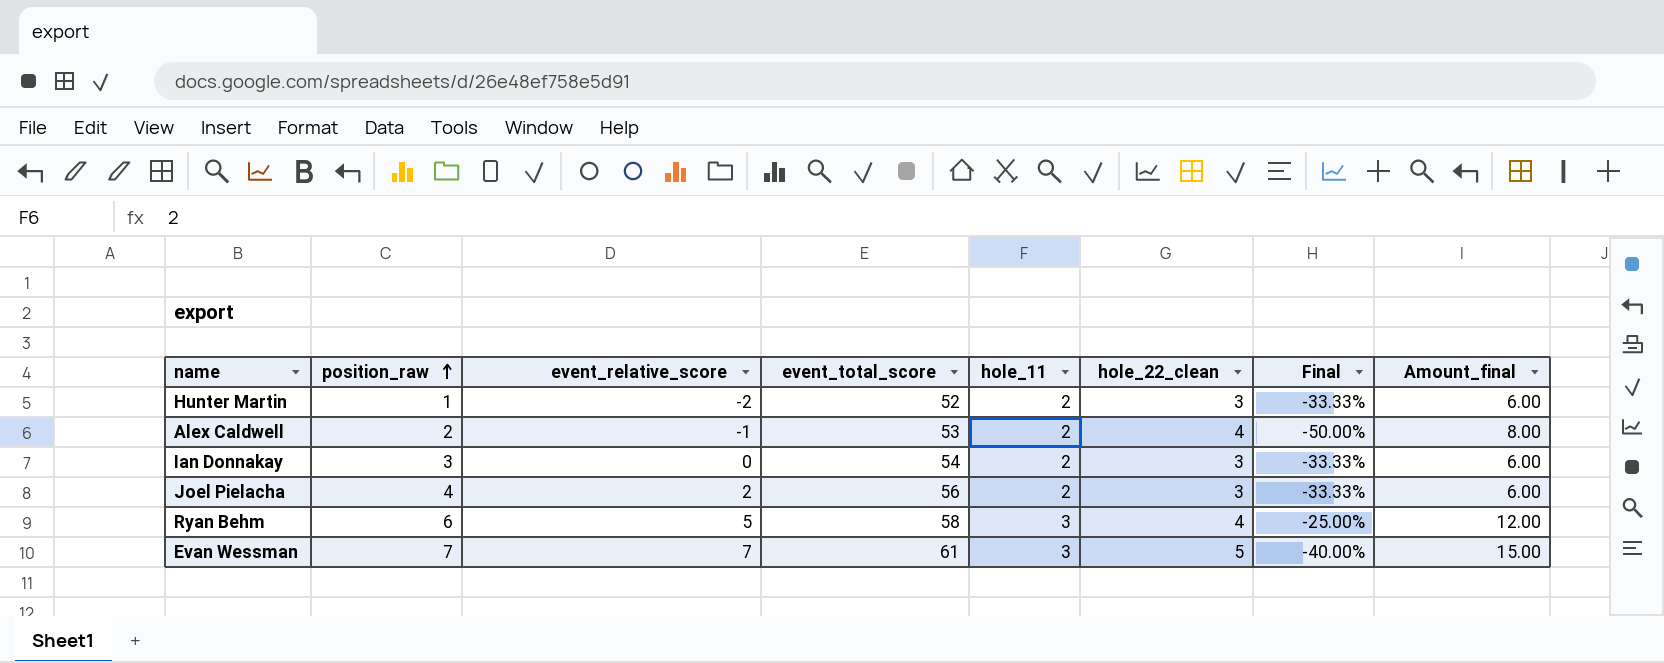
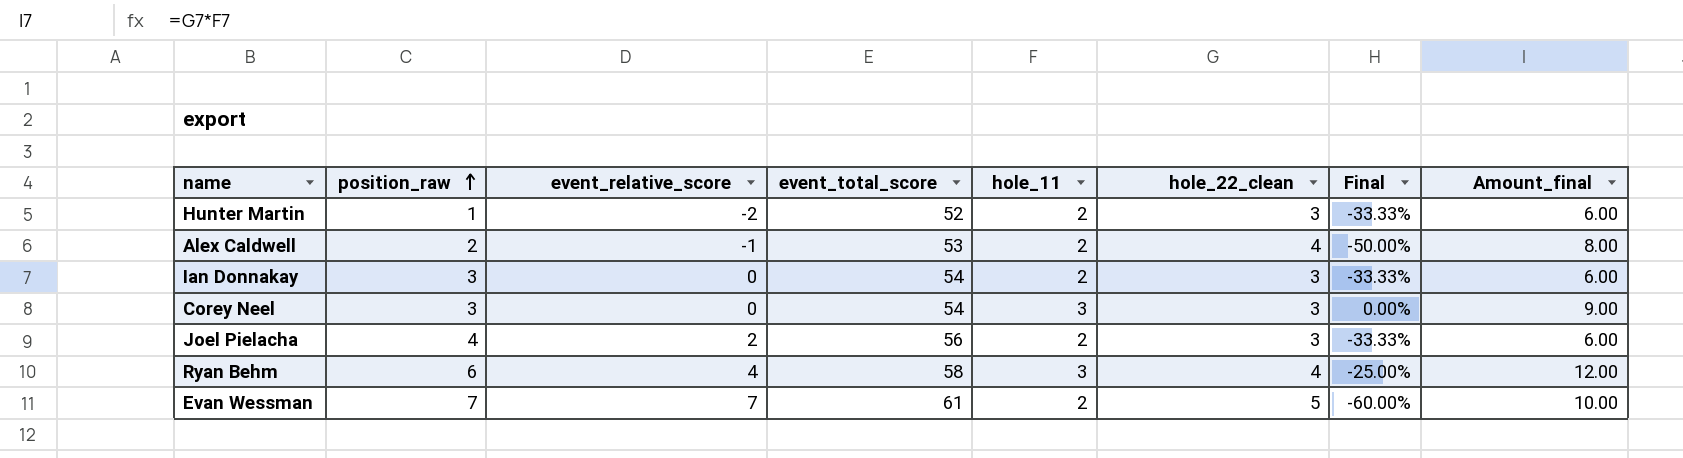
row Corey Neel: none -> 3 | 0 | 54 | 3 | 3 | 0.00% | 9.00
Ryan Behm | event_relative_score: 5 -> 4
Evan Wessman | hole_11: 3 -> 2
Evan Wessman | Final: -40.00% -> -60.00%
Evan Wessman | Amount_final: 15.00 -> 10.00

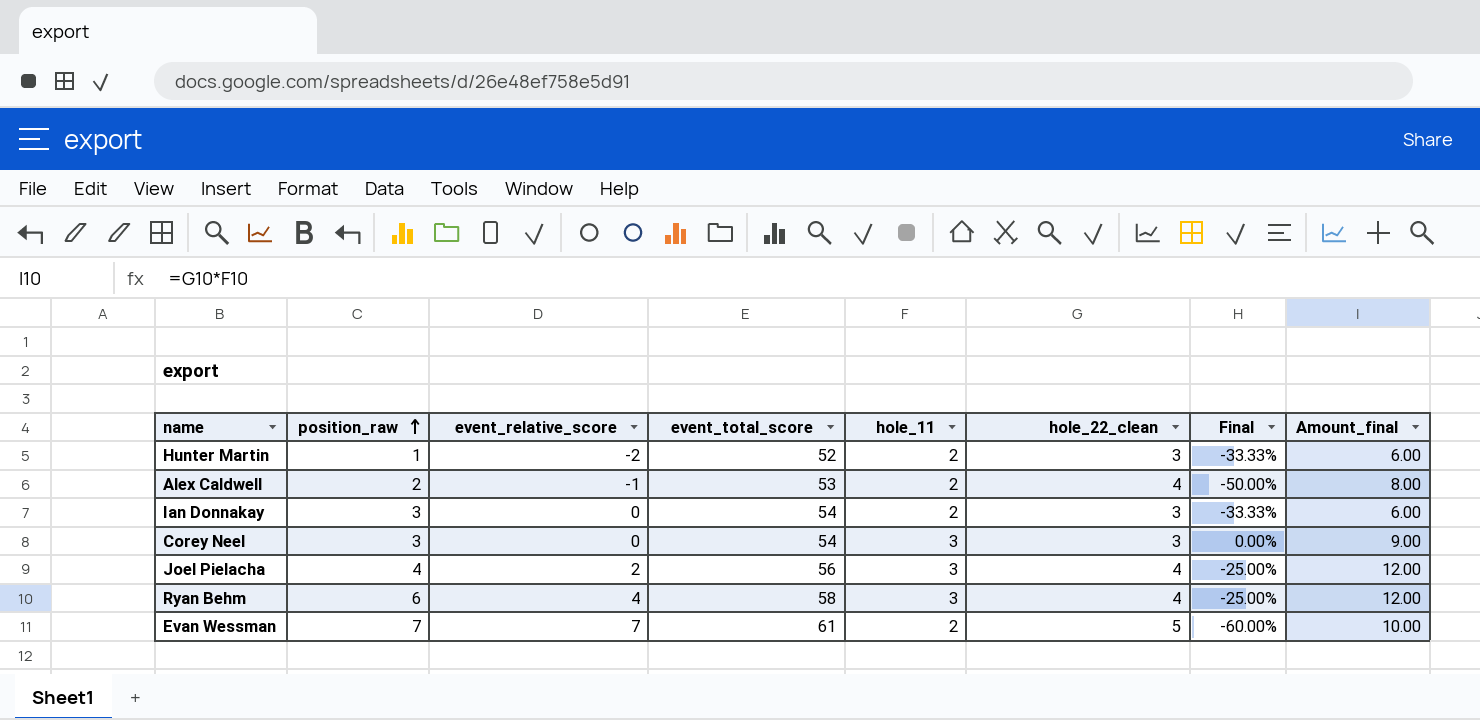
Joel Pielacha | hole_11: 2 -> 3
Joel Pielacha | hole_22_clean: 3 -> 4
Joel Pielacha | Final: -33.33% -> -25.00%
Joel Pielacha | Amount_final: 6.00 -> 12.00

